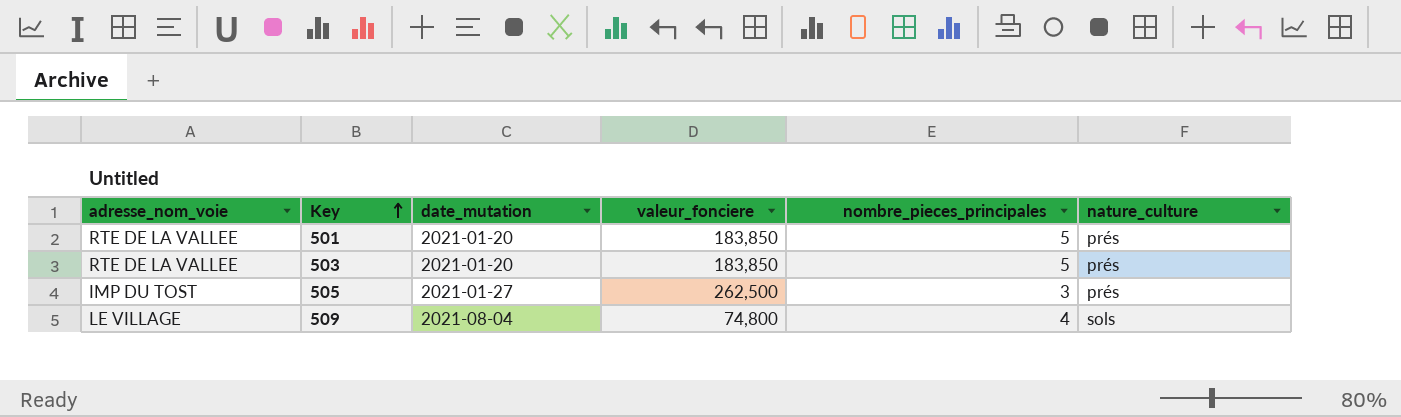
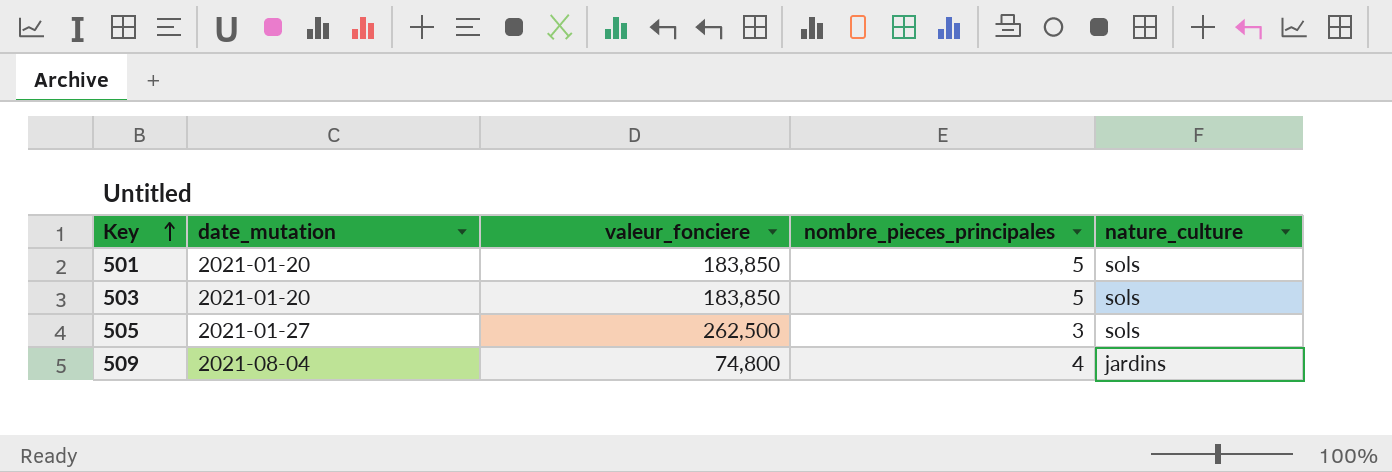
column adresse_nom_voie | position: 1 -> none
501 | nature_culture: prés -> sols
503 | nature_culture: prés -> sols
505 | nature_culture: prés -> sols
509 | nature_culture: sols -> jardins

